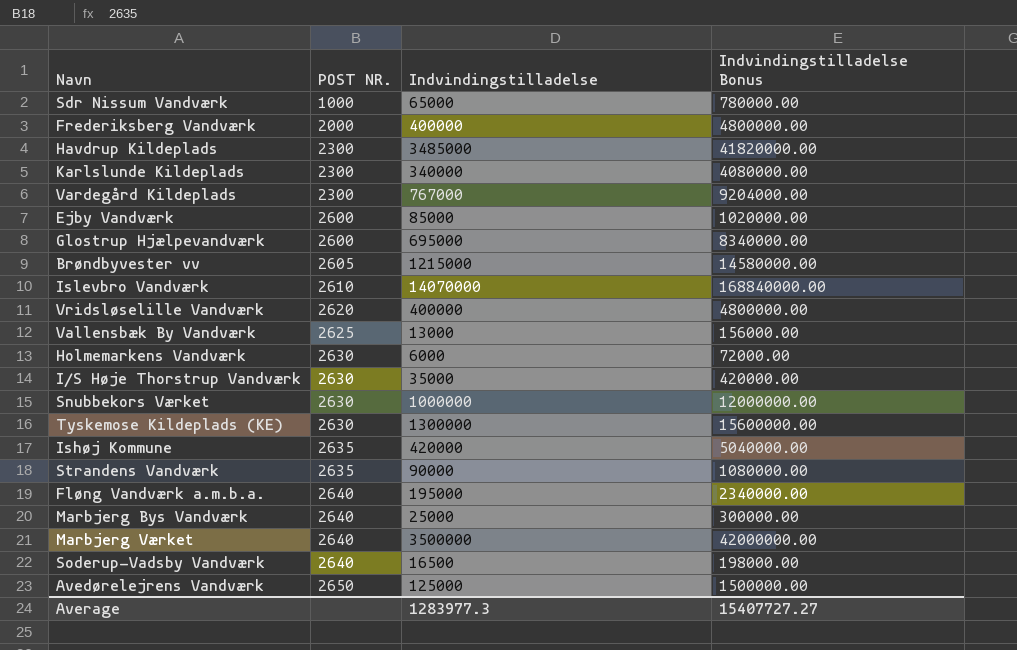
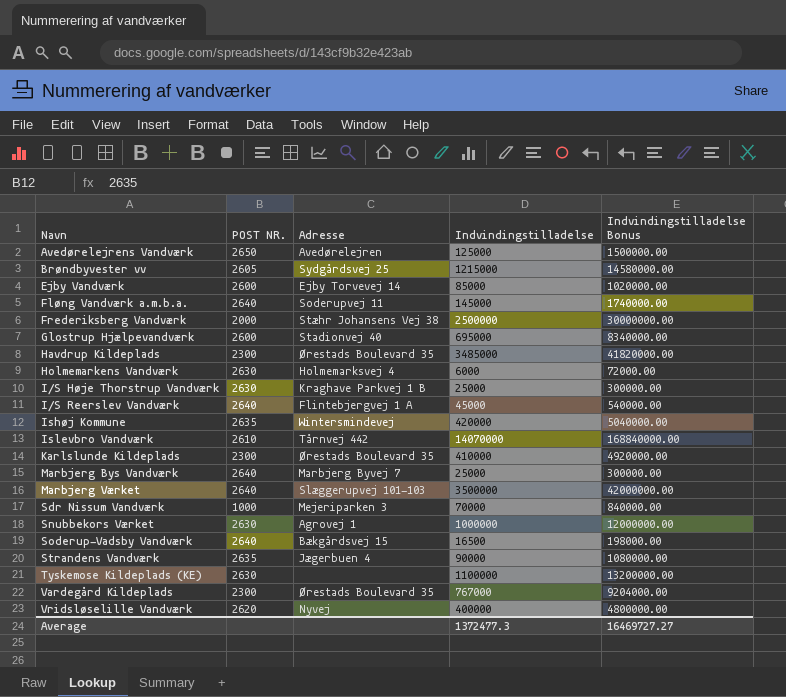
row order: POST NR. ascending -> Navn ascending
column Adresse | position: none -> 3
row Vallensbæk By Vandværk: 2625 | 13000 | 156000.00 -> none
Fløng Vandværk a.m.b.a. | Indvindingstilladelse: 195000 -> 145000
Fløng Vandværk a.m.b.a. | Indvindingstilladelse Bonus: 2340000.00 -> 1740000.00
Frederiksberg Vandværk | Indvindingstilladelse: 400000 -> 2500000
Frederiksberg Vandværk | Indvindingstilladelse Bonus: 4800000.00 -> 30000000.00
I/S Høje Thorstrup Vandværk | Indvindingstilladelse: 35000 -> 25000
I/S Høje Thorstrup Vandværk | Indvindingstilladelse Bonus: 420000.00 -> 300000.00
row I/S Reerslev Vandværk: none -> 2640 | Flintebjergvej 1 A | 45000 | 540000.00
Karlslunde Kildeplads | Indvindingstilladelse: 340000 -> 410000
Karlslunde Kildeplads | Indvindingstilladelse Bonus: 4080000.00 -> 4920000.00
Sdr Nissum Vandværk | Indvindingstilladelse: 65000 -> 70000
Sdr Nissum Vandværk | Indvindingstilladelse Bonus: 780000.00 -> 840000.00
Tyskemose Kildeplads (KE) | Indvindingstilladelse: 1300000 -> 1100000
Tyskemose Kildeplads (KE) | Indvindingstilladelse Bonus: 15600000.00 -> 13200000.00
Average | Indvindingstilladelse: 1283977.3 -> 1372477.3
Average | Indvindingstilladelse Bonus: 15407727.27 -> 16469727.27

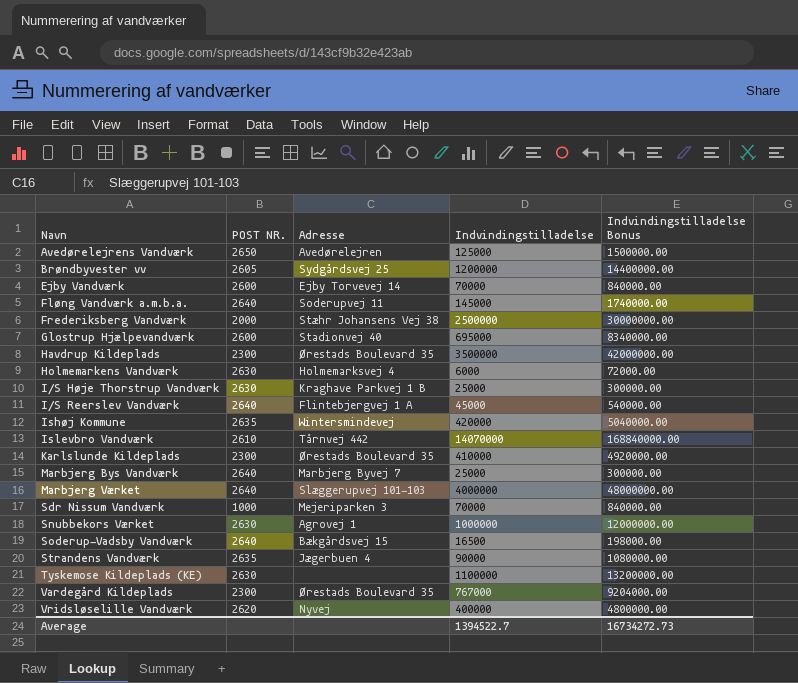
Brøndbyvester vv | Indvindingstilladelse: 1215000 -> 1200000
Brøndbyvester vv | Indvindingstilladelse Bonus: 14580000.00 -> 14400000.00
Ejby Vandværk | Indvindingstilladelse: 85000 -> 70000
Ejby Vandværk | Indvindingstilladelse Bonus: 1020000.00 -> 840000.00
Havdrup Kildeplads | Indvindingstilladelse: 3485000 -> 3500000
Havdrup Kildeplads | Indvindingstilladelse Bonus: 41820000.00 -> 42000000.00
Marbjerg Værket | Indvindingstilladelse: 3500000 -> 4000000
Marbjerg Værket | Indvindingstilladelse Bonus: 42000000.00 -> 48000000.00
Average | Indvindingstilladelse: 1372477.3 -> 1394522.7
Average | Indvindingstilladelse Bonus: 16469727.27 -> 16734272.73

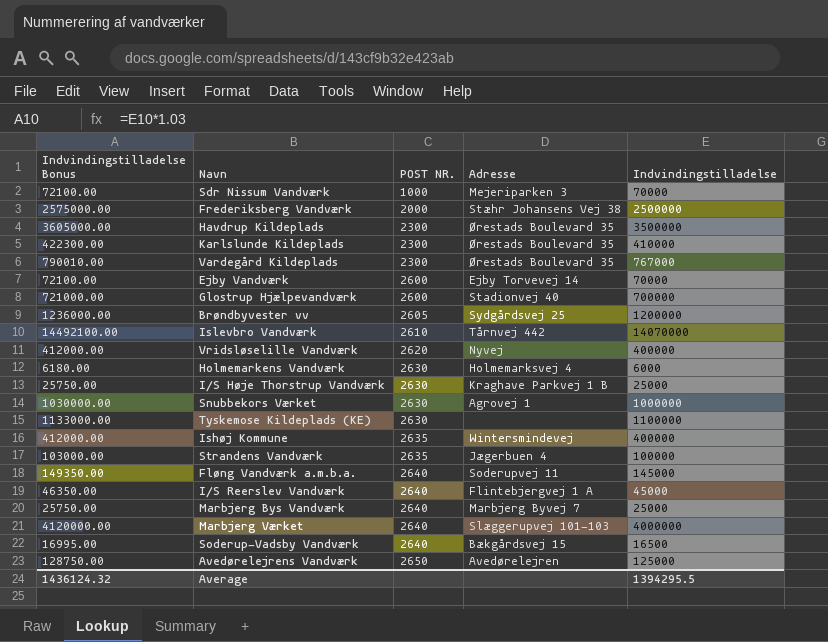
row order: Navn ascending -> POST NR. ascending
column Indvindingstilladelse Bonus | formula: [Indvindingstilladelse] * 12 -> [Indvindingstilladelse] * 1.03
column Indvindingstilladelse Bonus | position: 5 -> 1
Glostrup Hjælpevandværk | Indvindingstilladelse: 695000 -> 700000
Ishøj Kommune | Indvindingstilladelse: 420000 -> 400000
Strandens Vandværk | Indvindingstilladelse: 90000 -> 100000
Average | Indvindingstilladelse Bonus: 16734272.73 -> 1436124.32
Average | Indvindingstilladelse: 1394522.7 -> 1394295.5

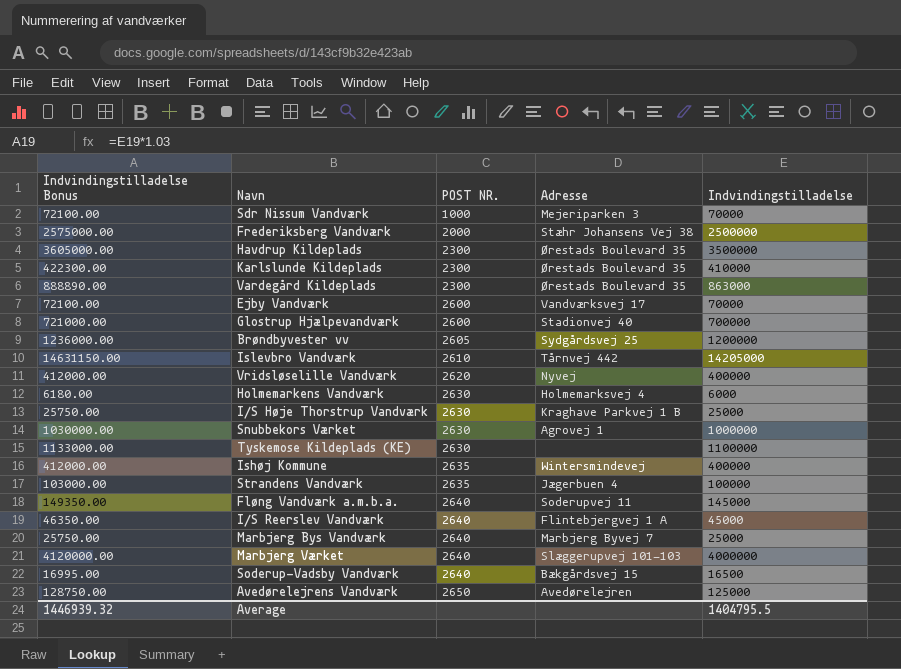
Vardegård Kildeplads | Indvindingstilladelse Bonus: 790010.00 -> 888890.00
Vardegård Kildeplads | Indvindingstilladelse: 767000 -> 863000
Ejby Vandværk | Adresse: Ejby Torvevej 14 -> Vandværksvej 17
Islevbro Vandværk | Indvindingstilladelse Bonus: 14492100.00 -> 14631150.00
Islevbro Vandværk | Indvindingstilladelse: 14070000 -> 14205000
Average | Indvindingstilladelse Bonus: 1436124.32 -> 1446939.32
Average | Indvindingstilladelse: 1394295.5 -> 1404795.5

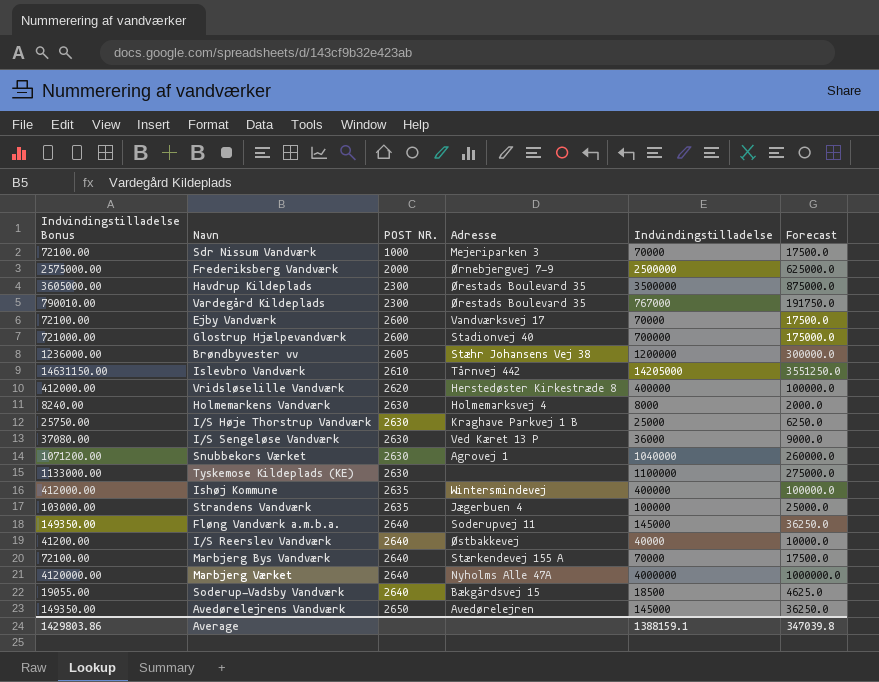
column Forecast | formula: none -> [Indvindingstilladelse] * 0.25
row Karlslunde Kildeplads: 422300.00 | 2300 | Ørestads Boulevard 35 | 410000 -> none
Frederiksberg Vandværk | Adresse: Stæhr Johansens Vej 38 -> Ørnebjergvej 7-9
Vardegård Kildeplads | Indvindingstilladelse Bonus: 888890.00 -> 790010.00
Vardegård Kildeplads | Indvindingstilladelse: 863000 -> 767000
Brøndbyvester vv | Adresse: Sydgårdsvej 25 -> Stæhr Johansens Vej 38
Vridsløselille Vandværk | Adresse: Nyvej -> Herstedøster Kirkestræde 8
Holmemarkens Vandværk | Indvindingstilladelse Bonus: 6180.00 -> 8240.00
Holmemarkens Vandværk | Indvindingstilladelse: 6000 -> 8000
row I/S Sengeløse Vandværk: none -> 37080.00 | 2630 | Ved Kæret 13 P | 36000 | 9000.0
Snubbekors Værket | Indvindingstilladelse Bonus: 1030000.00 -> 1071200.00
Snubbekors Værket | Indvindingstilladelse: 1000000 -> 1040000
I/S Reerslev Vandværk | Indvindingstilladelse Bonus: 46350.00 -> 41200.00
I/S Reerslev Vandværk | Adresse: Flintebjergvej 1 A -> Østbakkevej
I/S Reerslev Vandværk | Indvindingstilladelse: 45000 -> 40000
Marbjerg Bys Vandværk | Indvindingstilladelse Bonus: 25750.00 -> 72100.00
Marbjerg Bys Vandværk | Adresse: Marbjerg Byvej 7 -> Stærkendevej 155 A
Marbjerg Bys Vandværk | Indvindingstilladelse: 25000 -> 70000
Marbjerg Værket | Adresse: Slæggerupvej 101-103 -> Nyholms Alle 47A
Soderup-Vadsby Vandværk | Indvindingstilladelse Bonus: 16995.00 -> 19055.00
Soderup-Vadsby Vandværk | Indvindingstilladelse: 16500 -> 18500
Avedørelejrens Vandværk | Indvindingstilladelse Bonus: 128750.00 -> 149350.00
Avedørelejrens Vandværk | Indvindingstilladelse: 125000 -> 145000
Average | Indvindingstilladelse Bonus: 1446939.32 -> 1429803.86
Average | Indvindingstilladelse: 1404795.5 -> 1388159.1

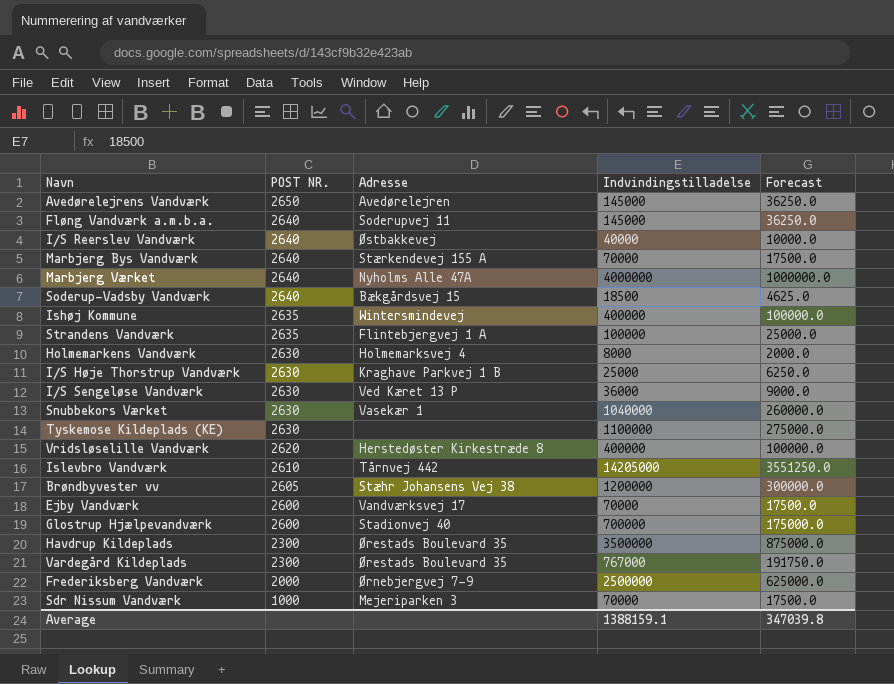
row order: POST NR. ascending -> POST NR. descending
column Indvindingstilladelse Bonus | formula: [Indvindingstilladelse] * 1.03 -> none
Strandens Vandværk | Adresse: Jægerbuen 4 -> Flintebjergvej 1 A
Snubbekors Værket | Adresse: Agrovej 1 -> Vasekær 1

